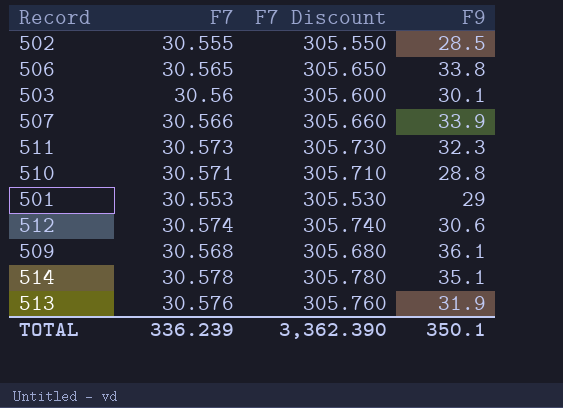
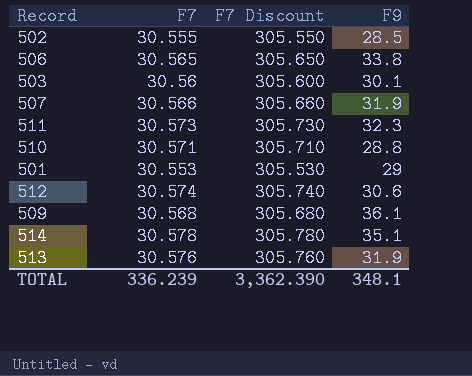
507 | F9: 33.9 -> 31.9
TOTAL | F9: 350.1 -> 348.1

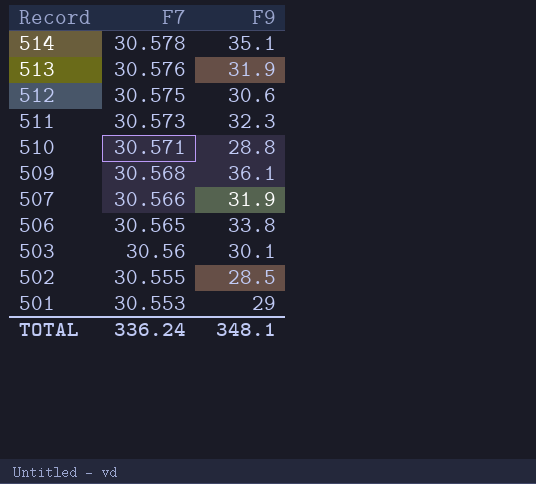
row order: none -> Record descending
column F7 Discount | formula: [F7] * 10 -> none
512 | F7: 30.574 -> 30.575
TOTAL | F7: 336.239 -> 336.24

